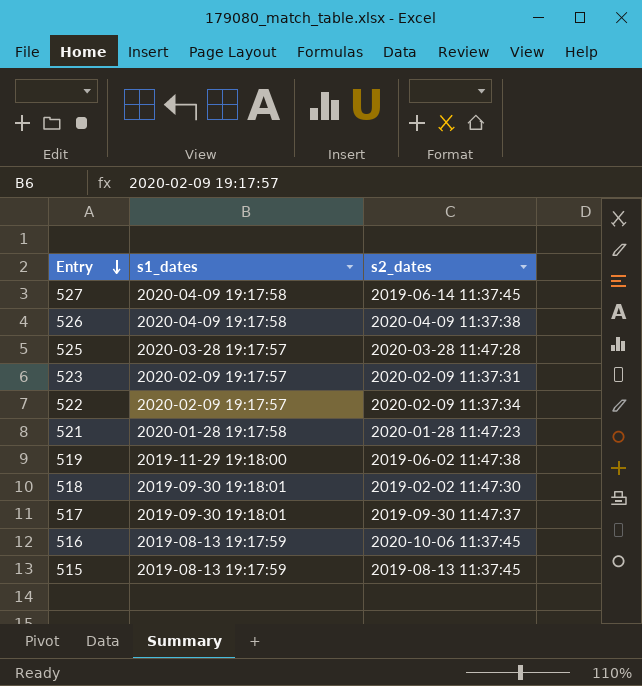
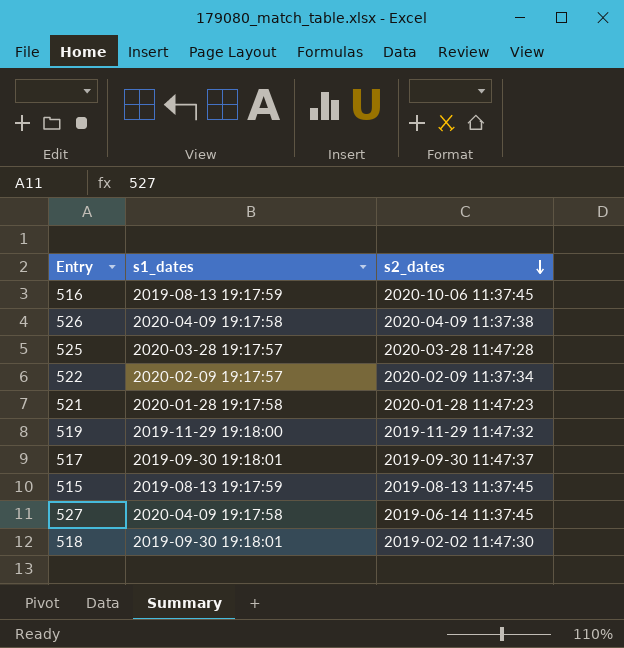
row order: Entry descending -> s2_dates descending
row 523: 2020-02-09 19:17:57 | 2020-02-09 11:37:31 -> none
519 | s2_dates: 2019-06-02 11:47:38 -> 2019-11-29 11:47:32

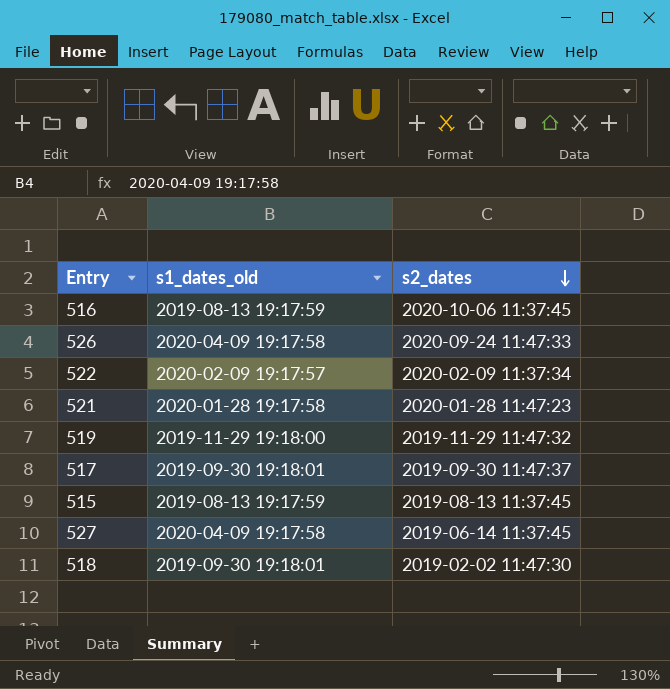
column name: s1_dates -> s1_dates_old
row 525: 2020-03-28 19:17:57 | 2020-03-28 11:47:28 -> none
526 | s2_dates: 2020-04-09 11:37:38 -> 2020-09-24 11:47:33

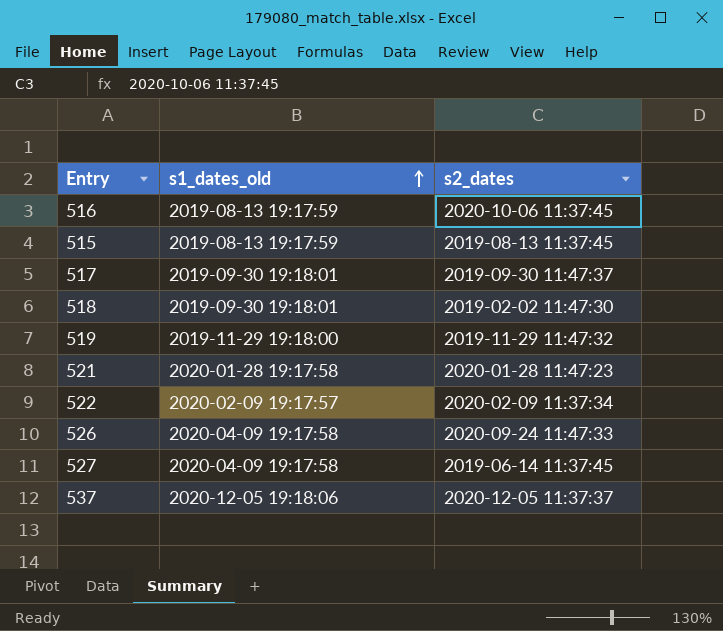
row order: s2_dates descending -> s1_dates_old ascending
row 537: none -> 2020-12-05 19:18:06 | 2020-12-05 11:37:37

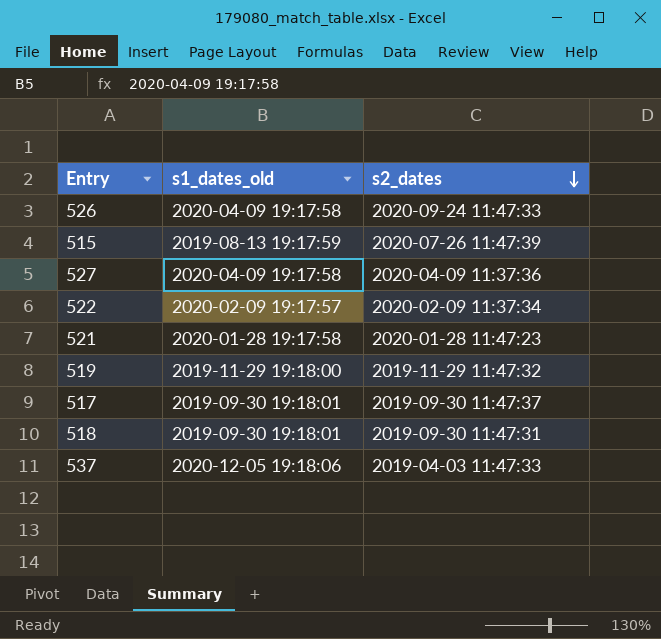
row order: s1_dates_old ascending -> s2_dates descending
row 516: 2019-08-13 19:17:59 | 2020-10-06 11:37:45 -> none
515 | s2_dates: 2019-08-13 11:37:45 -> 2020-07-26 11:47:39
527 | s2_dates: 2019-06-14 11:37:45 -> 2020-04-09 11:37:36
518 | s2_dates: 2019-02-02 11:47:30 -> 2019-09-30 11:47:31
537 | s2_dates: 2020-12-05 11:37:37 -> 2019-04-03 11:47:33

